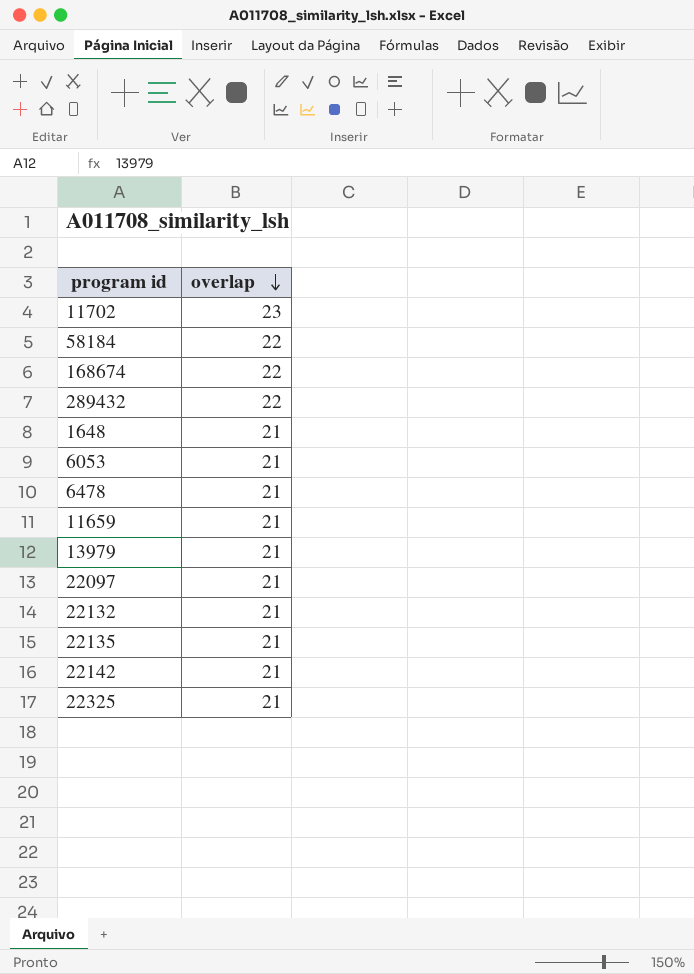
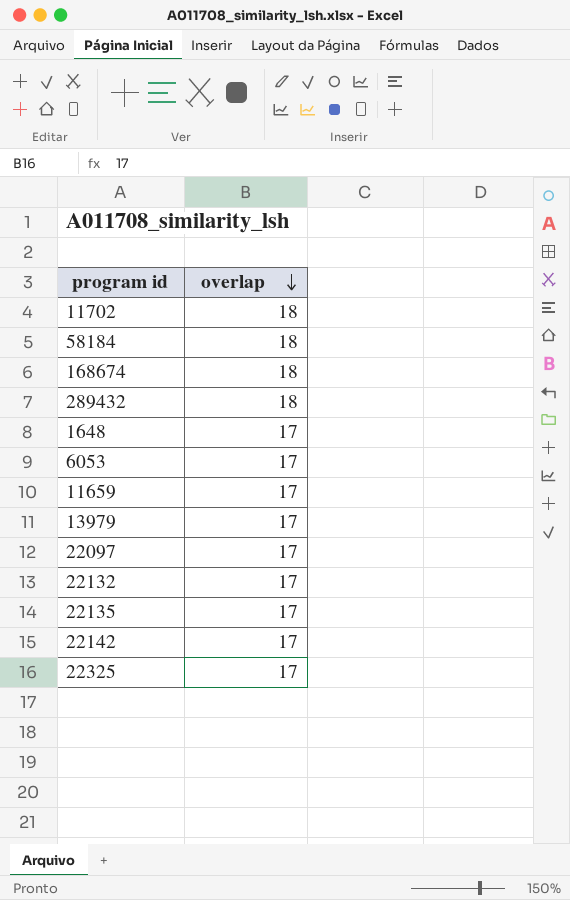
row 6478: 21 -> none
11702 | overlap: 23 -> 18
58184 | overlap: 22 -> 18
168674 | overlap: 22 -> 18
289432 | overlap: 22 -> 18
1648 | overlap: 21 -> 17
6053 | overlap: 21 -> 17
11659 | overlap: 21 -> 17
13979 | overlap: 21 -> 17
22097 | overlap: 21 -> 17
22132 | overlap: 21 -> 17
22135 | overlap: 21 -> 17
22142 | overlap: 21 -> 17
22325 | overlap: 21 -> 17

